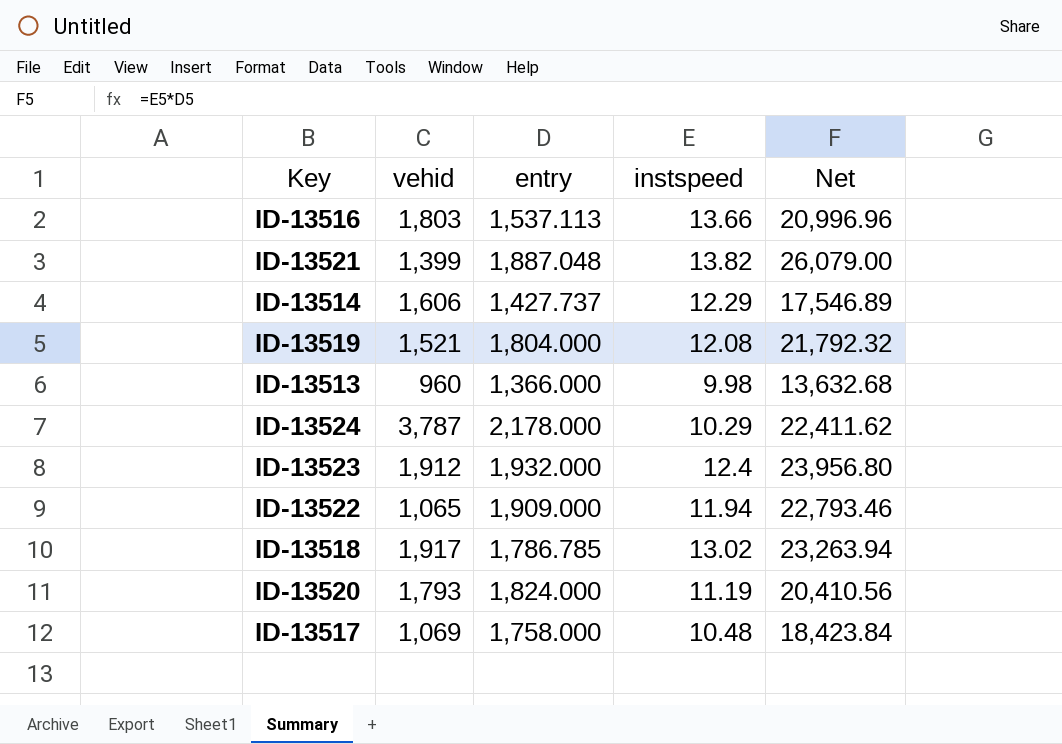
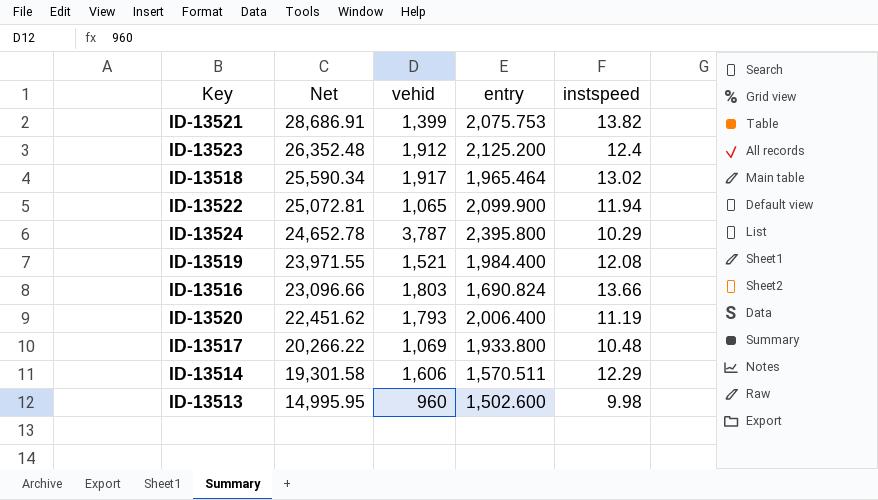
row order: none -> Net descending
column Net | position: 5 -> 2
ID-13521 | Net: 26,079.00 -> 28,686.91
ID-13521 | entry: 1,887.048 -> 2,075.753
ID-13523 | Net: 23,956.80 -> 26,352.48
ID-13523 | entry: 1,932.000 -> 2,125.200
ID-13518 | Net: 23,263.94 -> 25,590.34
ID-13518 | entry: 1,786.785 -> 1,965.464
ID-13522 | Net: 22,793.46 -> 25,072.81
ID-13522 | entry: 1,909.000 -> 2,099.900
ID-13524 | Net: 22,411.62 -> 24,652.78
ID-13524 | entry: 2,178.000 -> 2,395.800
ID-13519 | Net: 21,792.32 -> 23,971.55
ID-13519 | entry: 1,804.000 -> 1,984.400
ID-13516 | Net: 20,996.96 -> 23,096.66
ID-13516 | entry: 1,537.113 -> 1,690.824
ID-13520 | Net: 20,410.56 -> 22,451.62
ID-13520 | entry: 1,824.000 -> 2,006.400
ID-13517 | Net: 18,423.84 -> 20,266.22
ID-13517 | entry: 1,758.000 -> 1,933.800
ID-13514 | Net: 17,546.89 -> 19,301.58
ID-13514 | entry: 1,427.737 -> 1,570.511
ID-13513 | Net: 13,632.68 -> 14,995.95
ID-13513 | entry: 1,366.000 -> 1,502.600

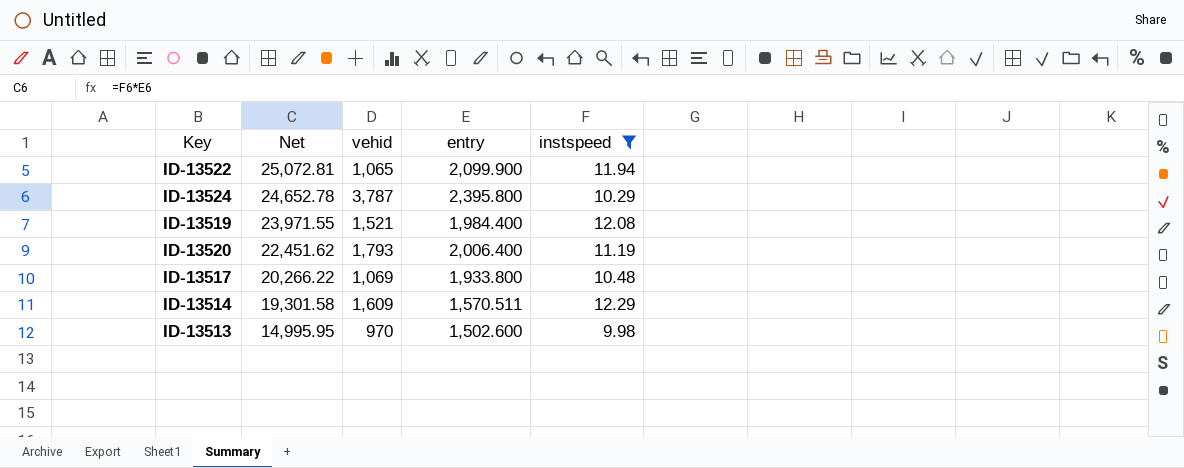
filter: none -> instspeed <= 12.29
ID-13514 | vehid: 1,606 -> 1,609
ID-13513 | vehid: 960 -> 970

